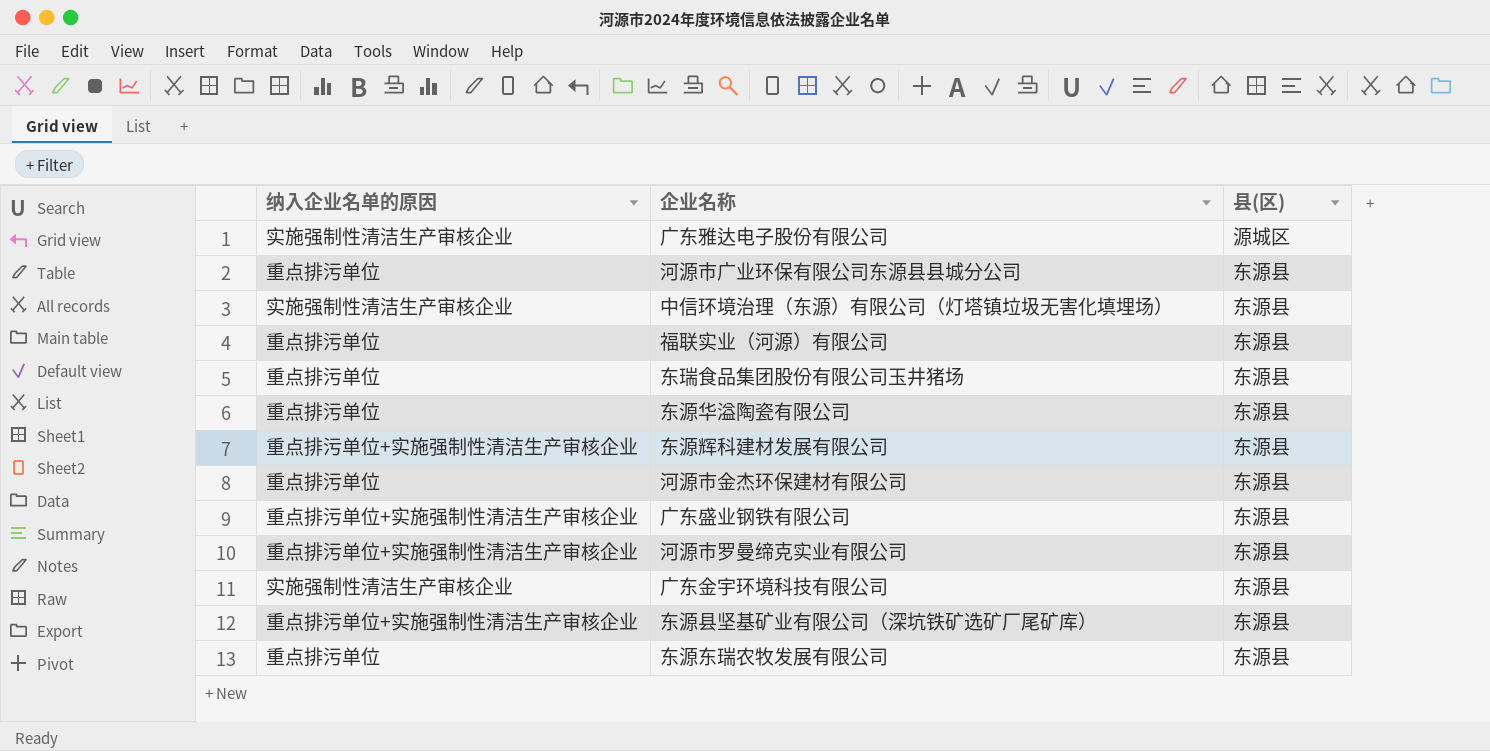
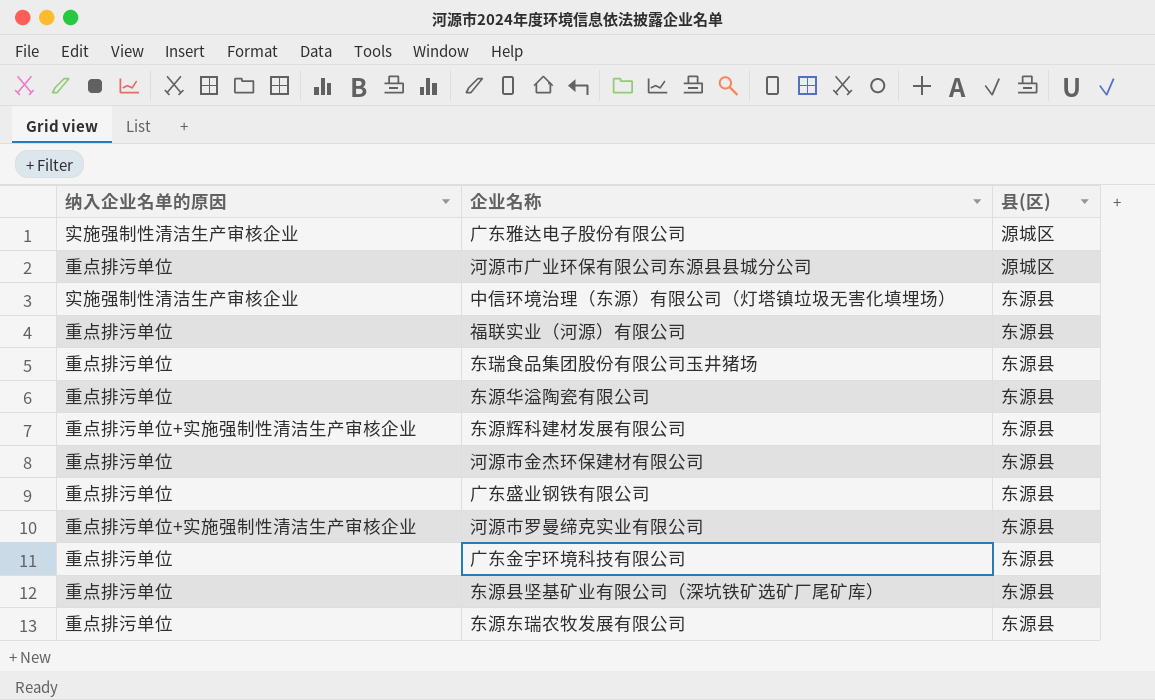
河源市广业环保有限公司东源县县城分公司 | 县(区): 东源县 -> 源城区
广东盛业钢铁有限公司 | 纳入企业名单的原因: 重点排污单位+实施强制性清洁生产审核企业 -> 重点排污单位
广东金宇环境科技有限公司 | 纳入企业名单的原因: 实施强制性清洁生产审核企业 -> 重点排污单位
东源县坚基矿业有限公司（深坑铁矿选矿厂尾矿库） | 纳入企业名单的原因: 重点排污单位+实施强制性清洁生产审核企业 -> 重点排污单位

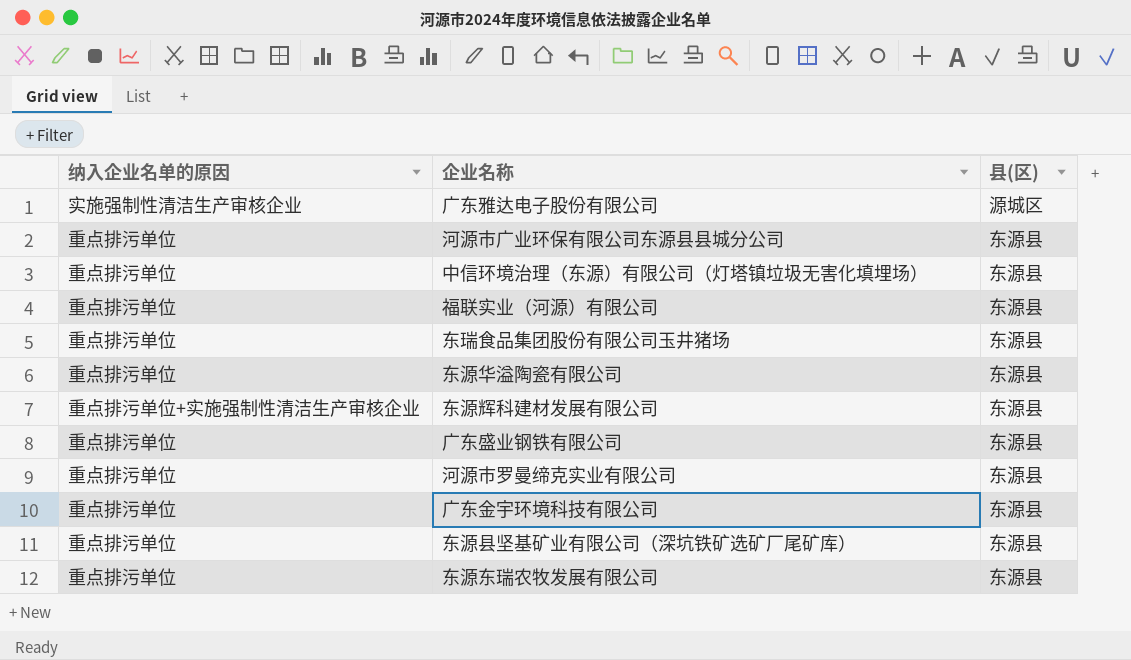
row 河源市金杰环保建材有限公司: 重点排污单位 | 东源县 -> none
河源市广业环保有限公司东源县县城分公司 | 县(区): 源城区 -> 东源县
中信环境治理（东源）有限公司（灯塔镇垃圾无害化填埋场） | 纳入企业名单的原因: 实施强制性清洁生产审核企业 -> 重点排污单位
河源市罗曼缔克实业有限公司 | 纳入企业名单的原因: 重点排污单位+实施强制性清洁生产审核企业 -> 重点排污单位

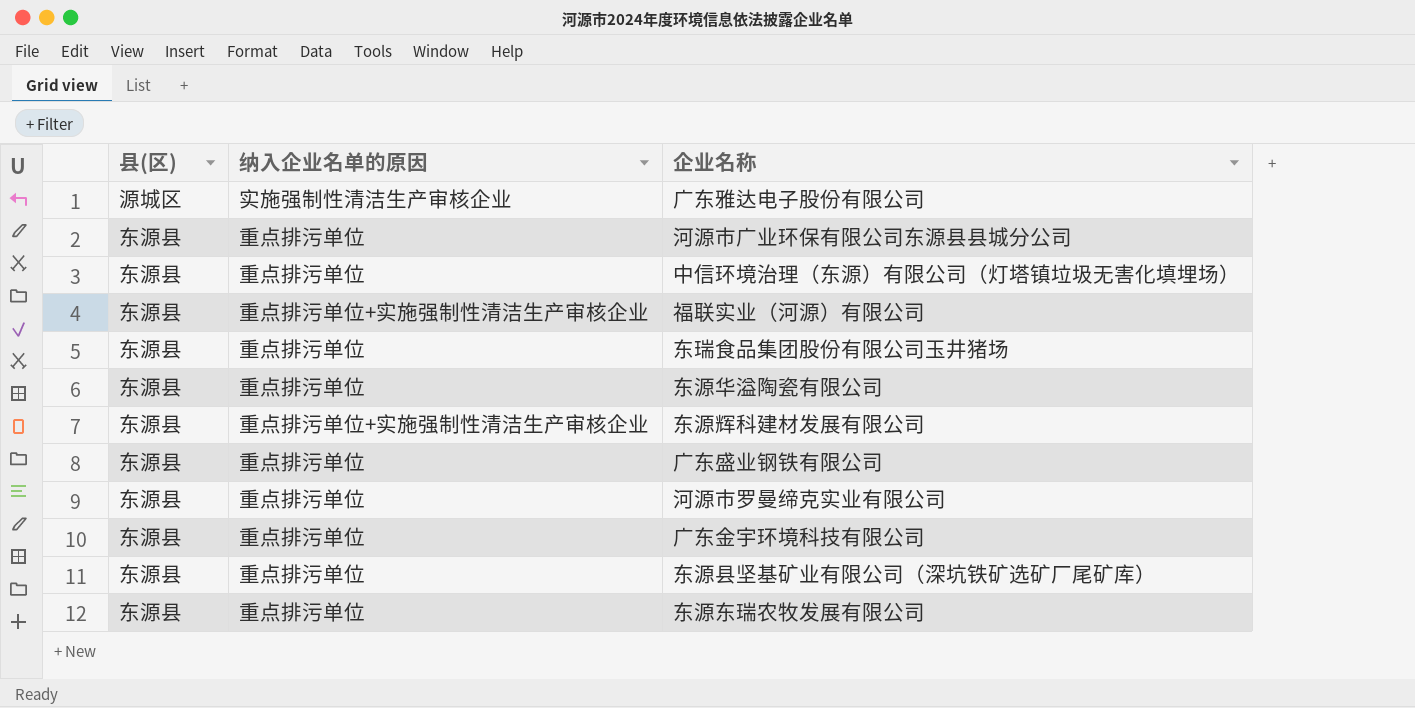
column 县(区) | position: 3 -> 1
福联实业（河源）有限公司 | 纳入企业名单的原因: 重点排污单位 -> 重点排污单位+实施强制性清洁生产审核企业

